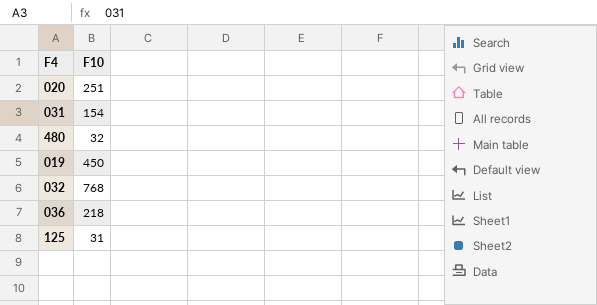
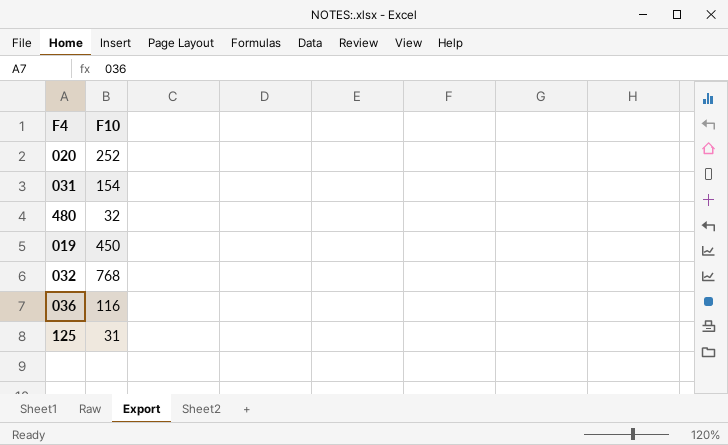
020 | F10: 251 -> 252
036 | F10: 218 -> 116

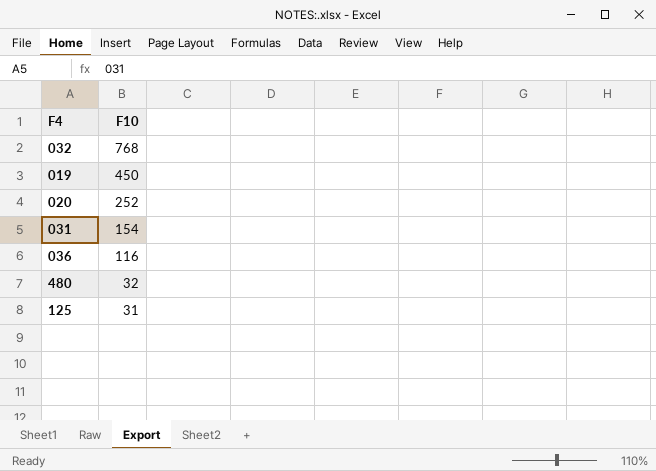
row order: none -> F10 descending

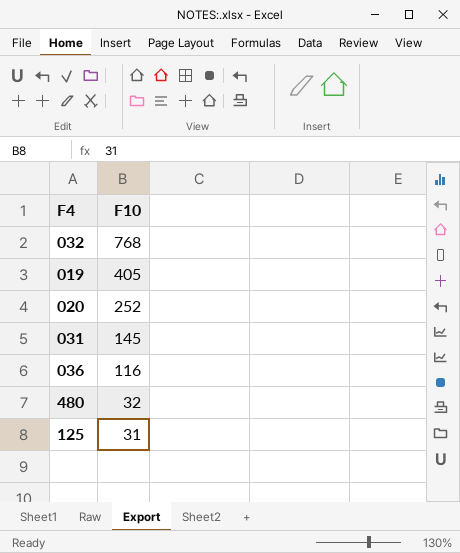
019 | F10: 450 -> 405
031 | F10: 154 -> 145

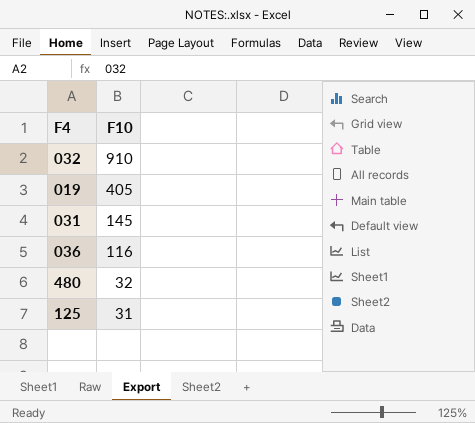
row 020: 252 -> none
032 | F10: 768 -> 910

